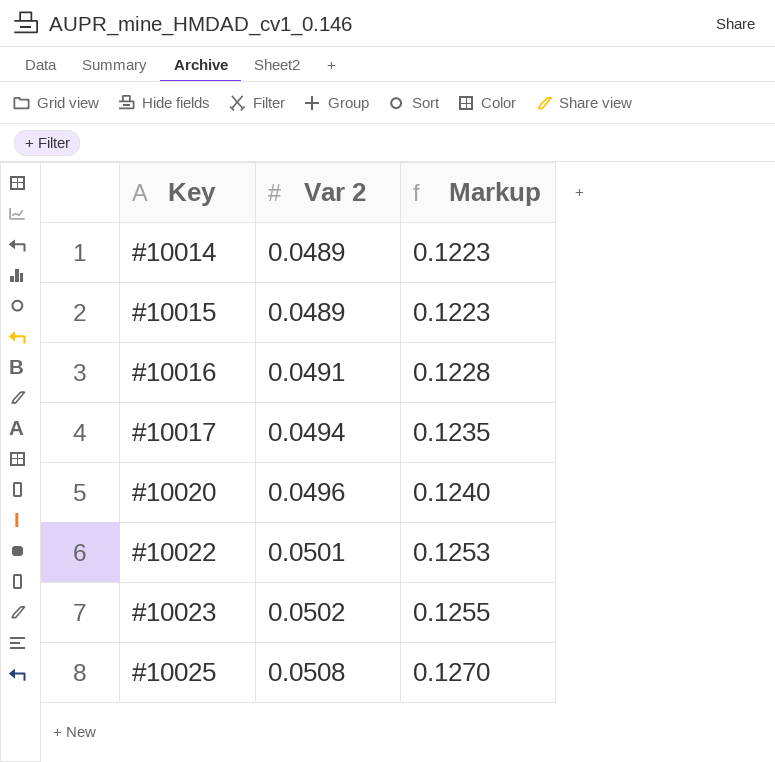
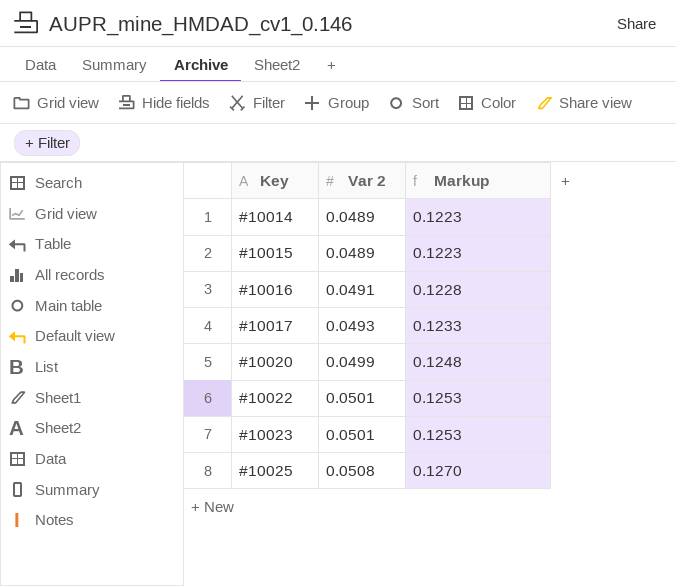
#10017 | Var 2: 0.0494 -> 0.0493
#10017 | Markup: 0.1235 -> 0.1233
#10020 | Var 2: 0.0496 -> 0.0499
#10020 | Markup: 0.1240 -> 0.1248
#10023 | Var 2: 0.0502 -> 0.0501
#10023 | Markup: 0.1255 -> 0.1253

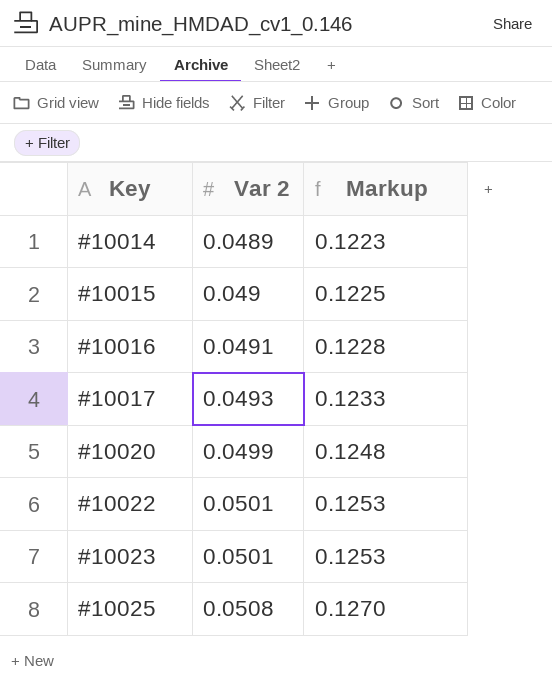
#10015 | Var 2: 0.0489 -> 0.049
#10015 | Markup: 0.1223 -> 0.1225

